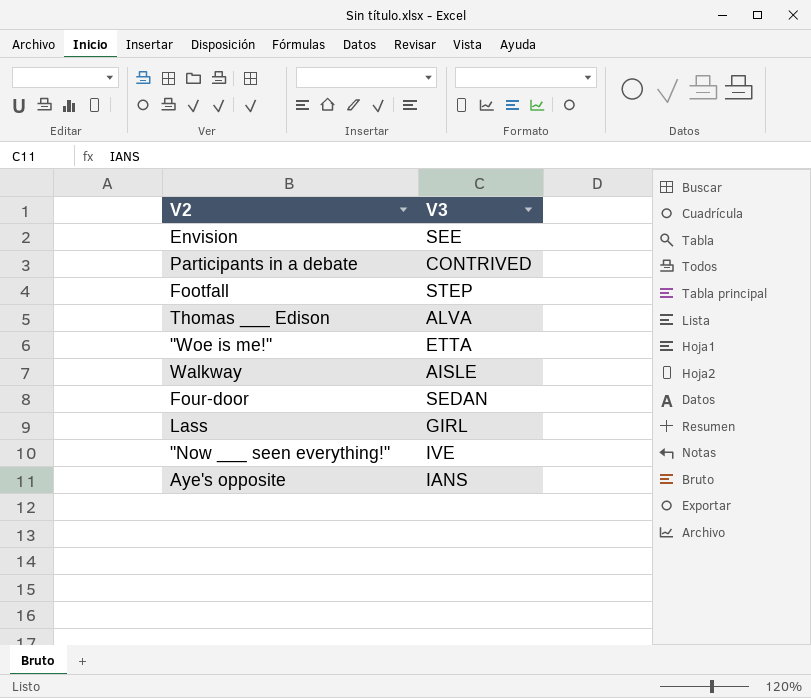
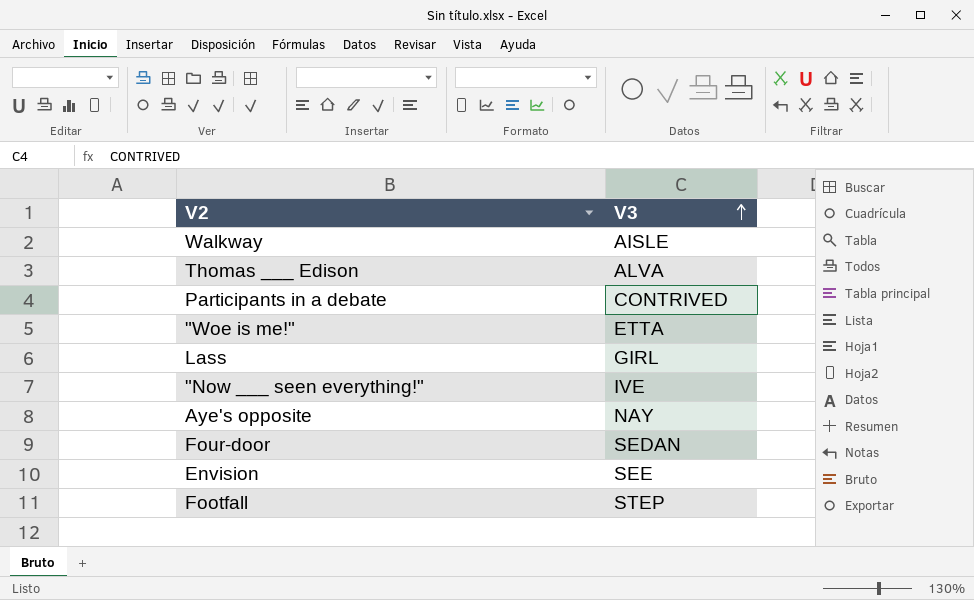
row order: none -> V3 ascending
Aye's opposite | V3: IANS -> NAY

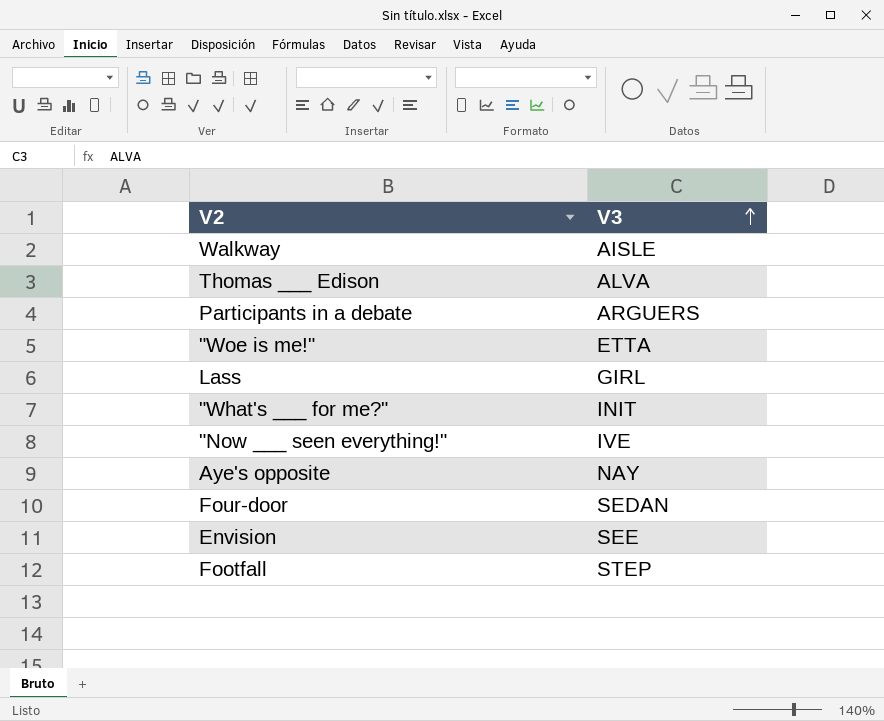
Participants in a debate | V3: CONTRIVED -> ARGUERS
row "What's ___ for me?": none -> INIT

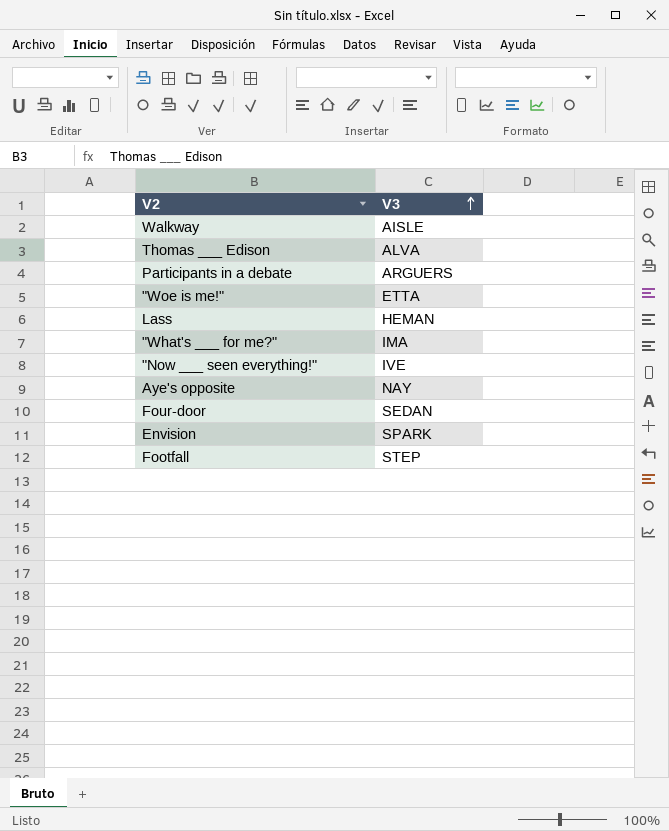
Lass | V3: GIRL -> HEMAN
"What's ___ for me?" | V3: INIT -> IMA
Envision | V3: SEE -> SPARK

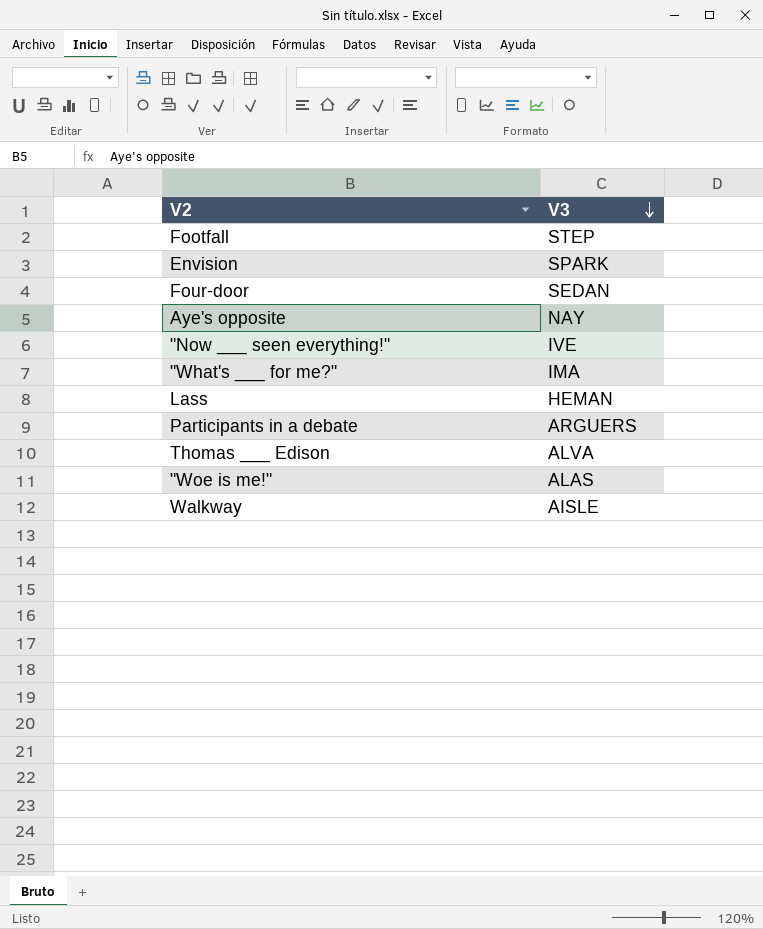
row order: V3 ascending -> V3 descending
"Woe is me!" | V3: ETTA -> ALAS

